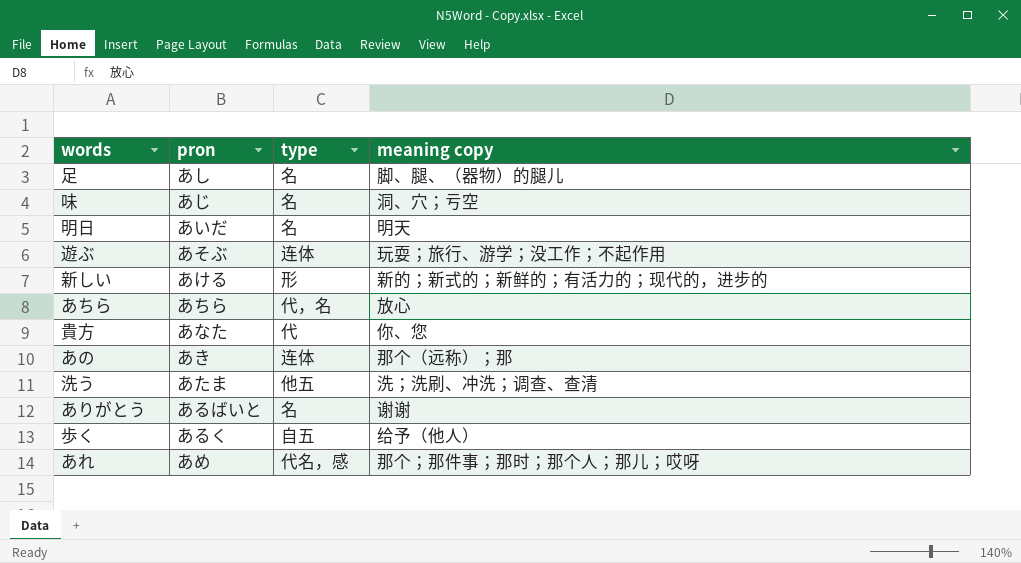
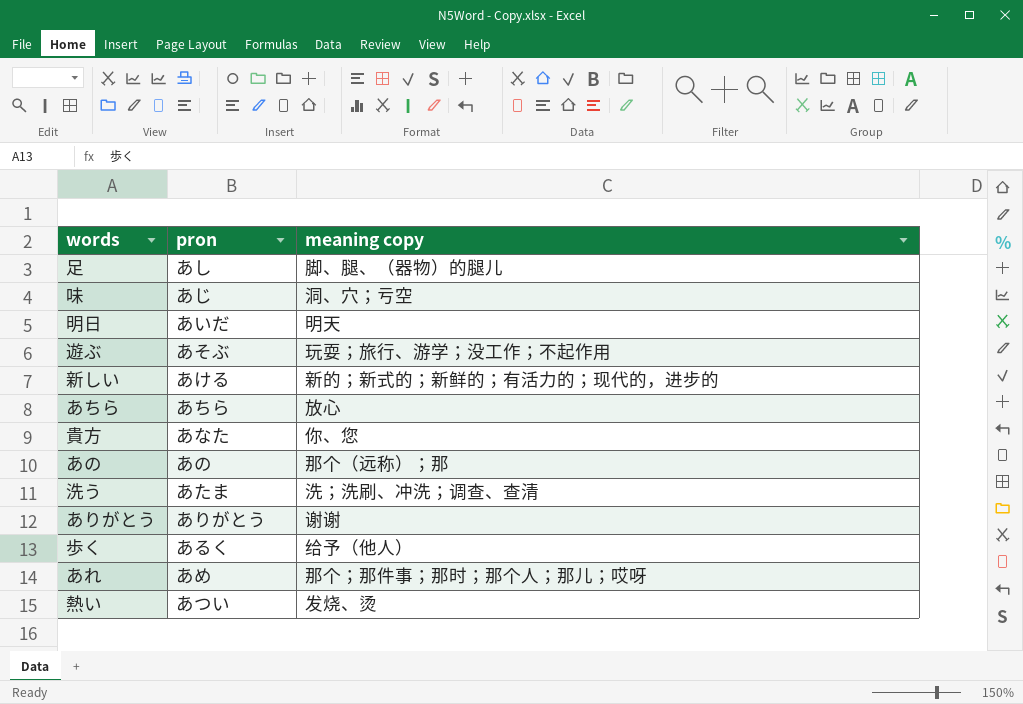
column type | position: 3 -> none
あの | pron: あき -> あの
ありがとう | pron: あるばいと -> ありがとう
row 熱い: none -> あつい | 发烧、烫

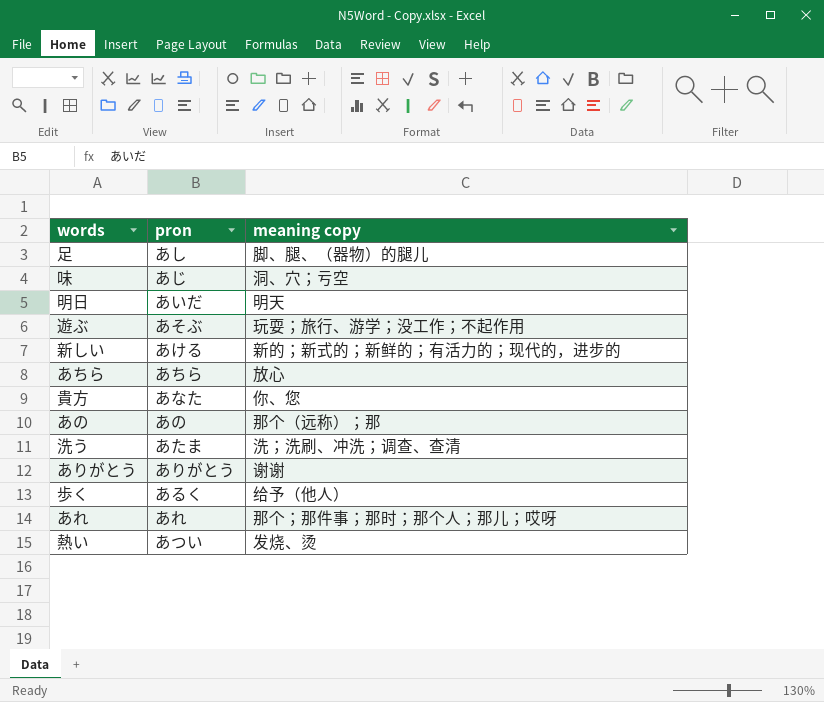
あれ | pron: あめ -> あれ

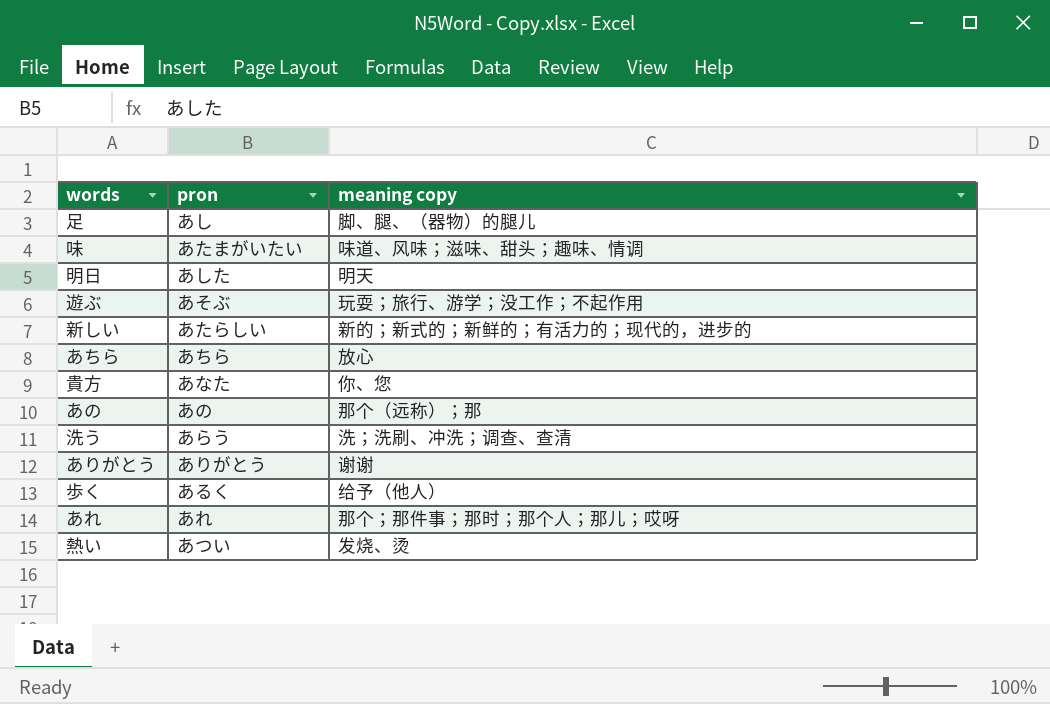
味 | pron: あじ -> あたまがいたい
味 | meaning copy: 洞、穴；亏空 -> 味道、风味；滋味、甜头；趣味、情调
明日 | pron: あいだ -> あした
新しい | pron: あける -> あたらしい
洗う | pron: あたま -> あらう

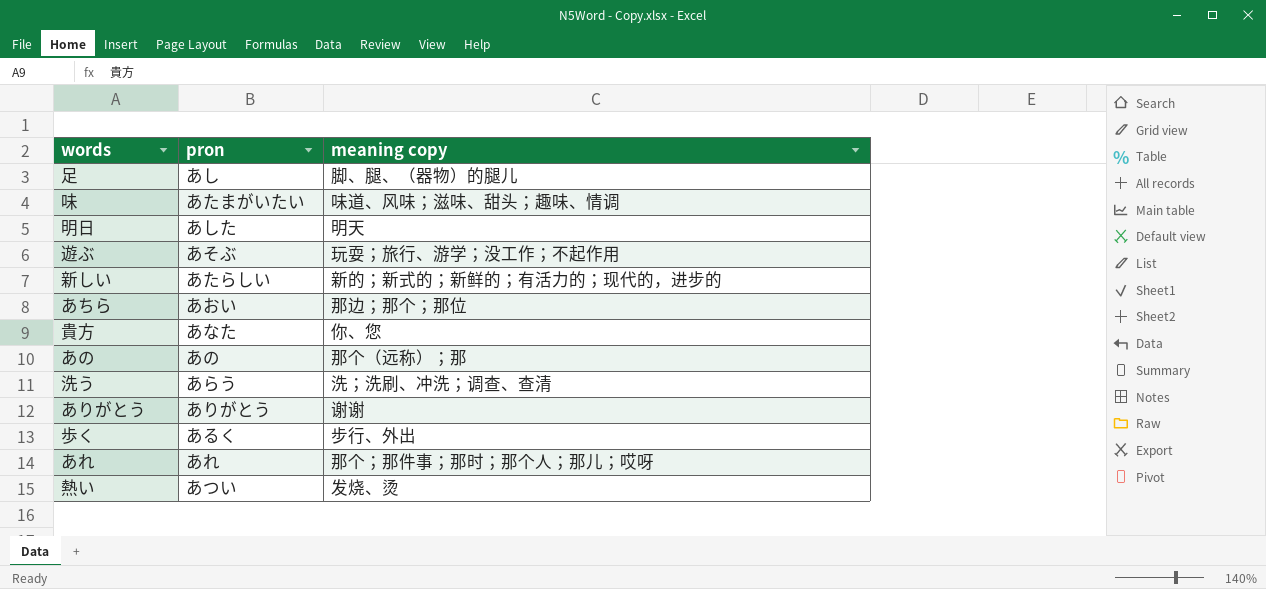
あちら | pron: あちら -> あおい
あちら | meaning copy: 放心 -> 那边；那个；那位
歩く | meaning copy: 给予（他人） -> 步行、外出

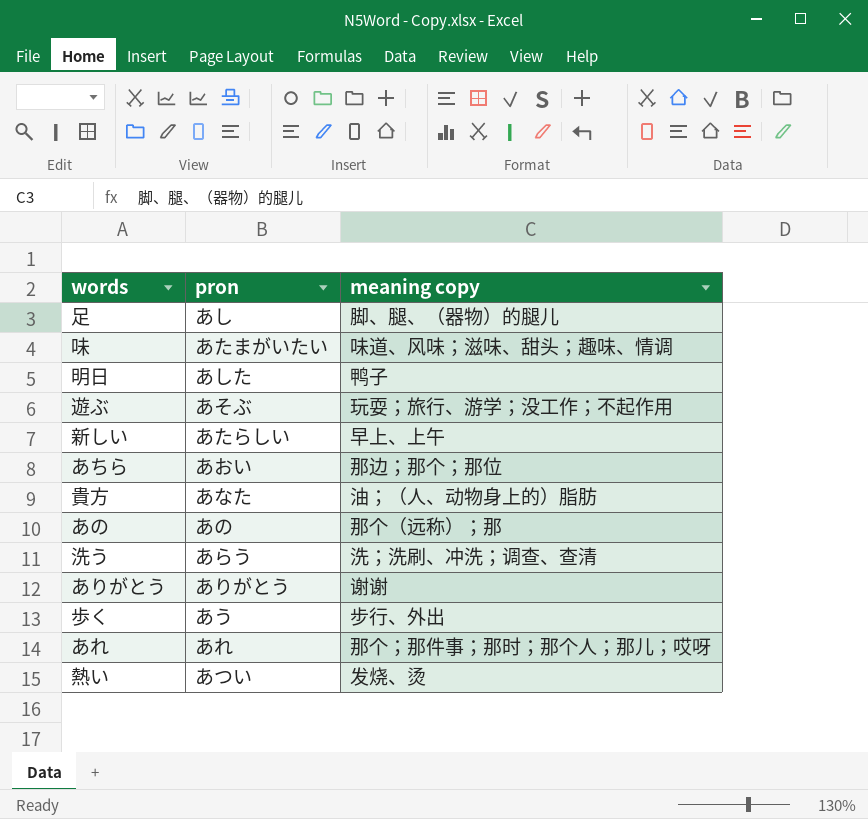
明日 | meaning copy: 明天 -> 鸭子
新しい | meaning copy: 新的；新式的；新鲜的；有活力的；现代的，进步的 -> 早上、上午
貴方 | meaning copy: 你、您 -> 油；（人、动物身上的）脂肪
歩く | pron: あるく -> あう

